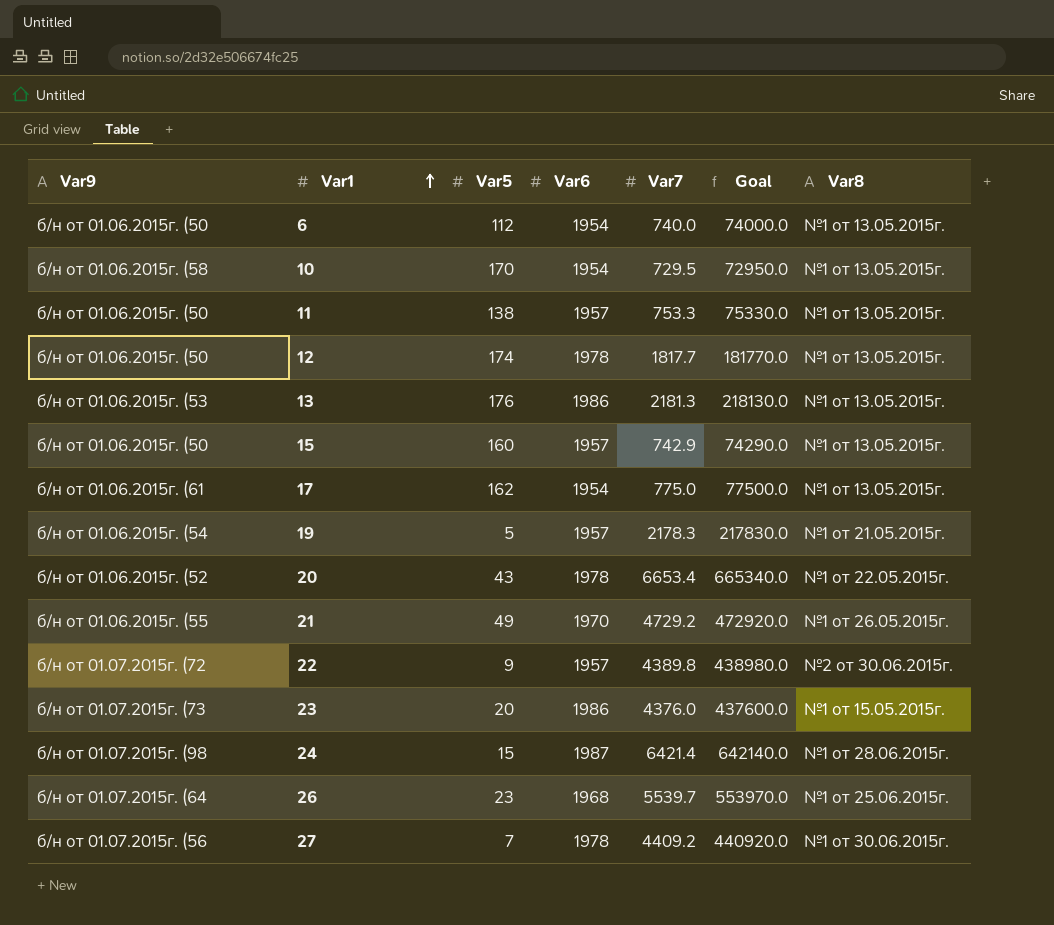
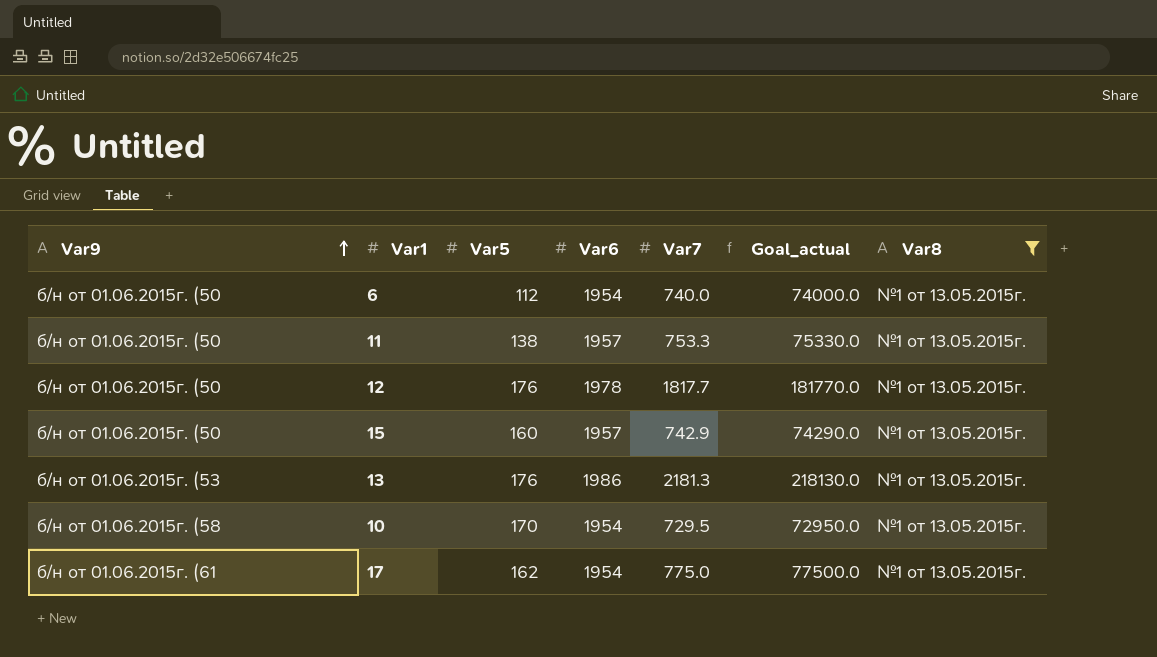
filter: none -> Var8 = №1 от 13.05.2015г.
row order: Var1 ascending -> Var9 ascending
column name: Goal -> Goal_actual
12 | Var5: 174 -> 176

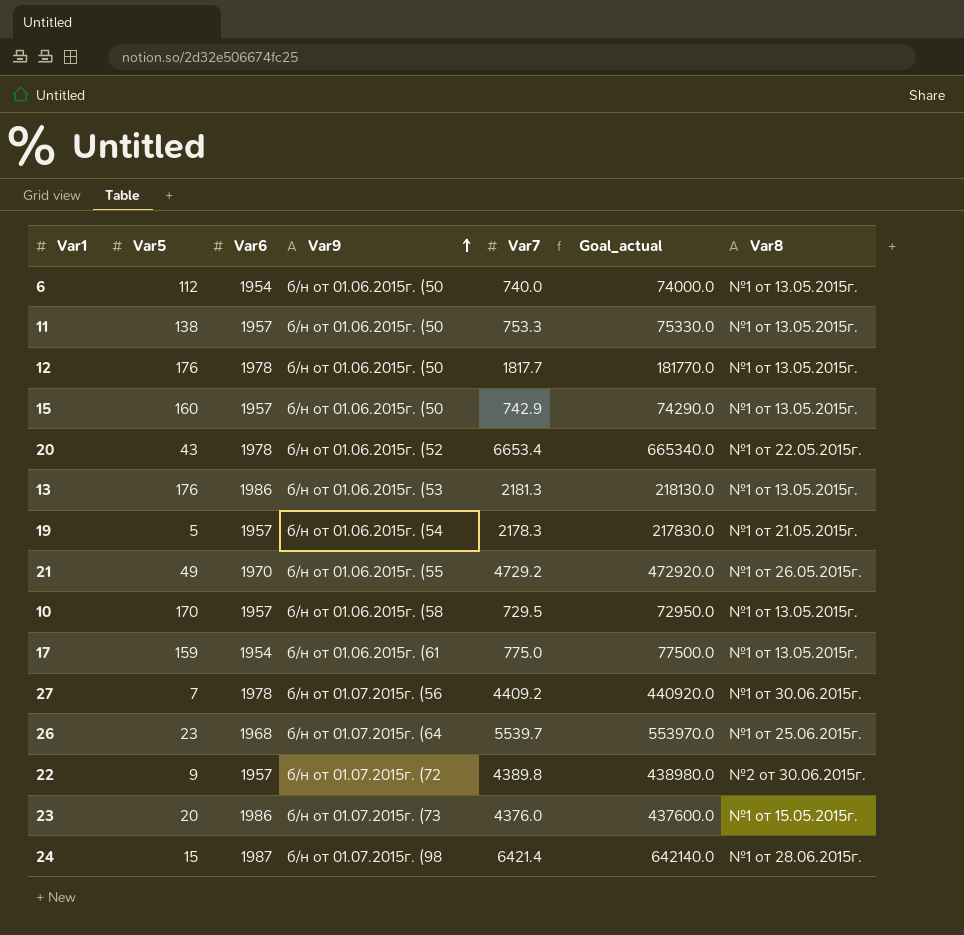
filter: Var8 = №1 от 13.05.2015г. -> none
column Var9 | position: 1 -> 4
10 | Var6: 1954 -> 1957
17 | Var5: 162 -> 159

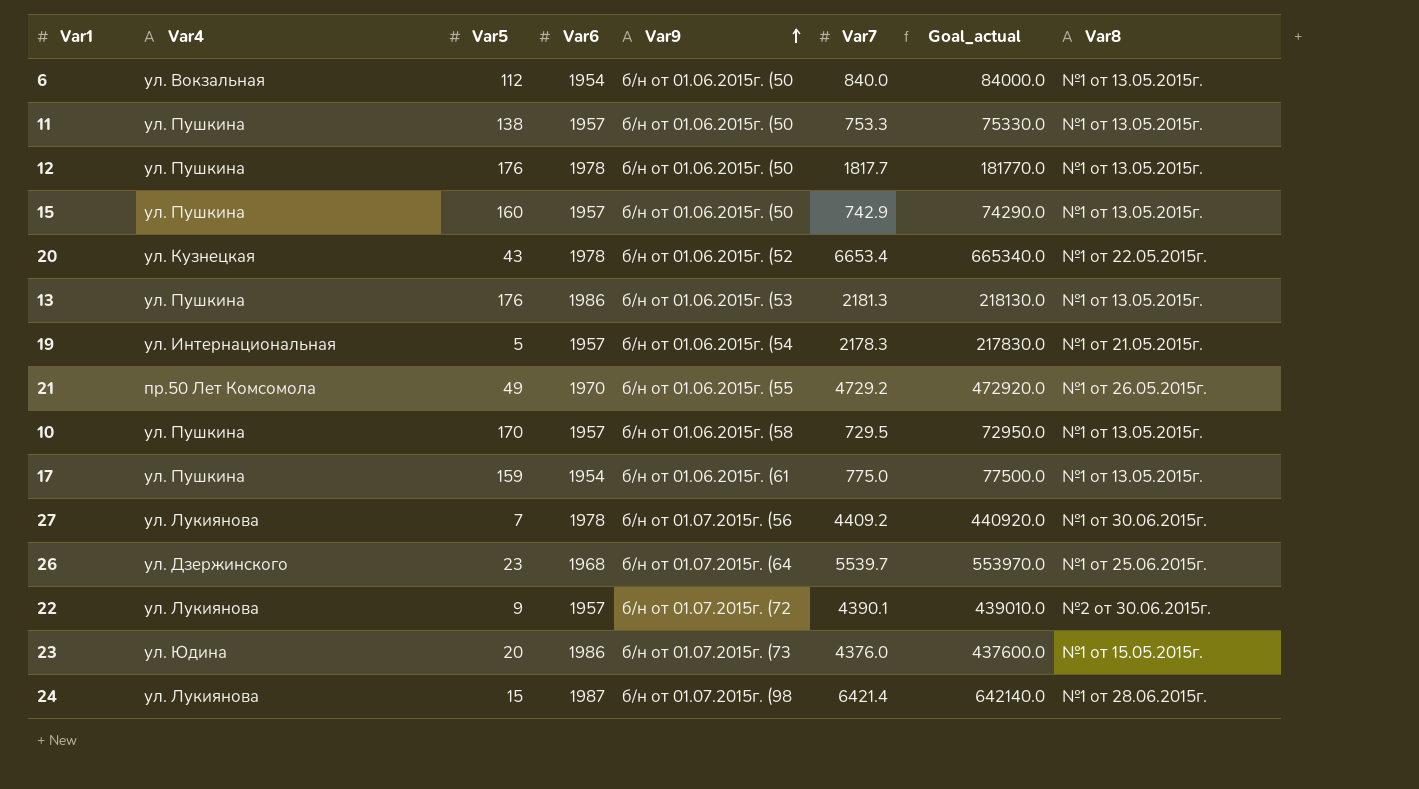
column Var4 | position: none -> 2
6 | Var7: 740.0 -> 840.0
6 | Goal_actual: 74000.0 -> 84000.0
22 | Var7: 4389.8 -> 4390.1
22 | Goal_actual: 438980.0 -> 439010.0

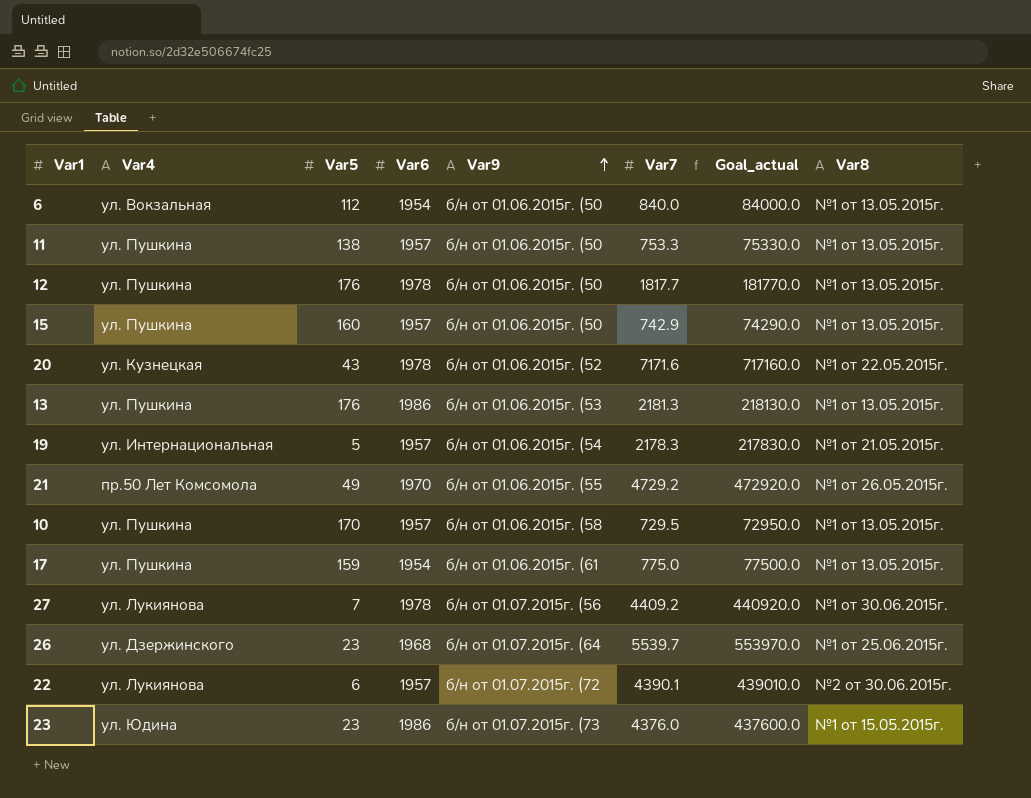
row 24: ул. Лукиянова | 15 | 1987 | б/н от 01.07.2015г. (98 | 6421.4 | 642140.0 | №1 от 28.06.2015г. -> none
20 | Var7: 6653.4 -> 7171.6
20 | Goal_actual: 665340.0 -> 717160.0
22 | Var5: 9 -> 6
23 | Var5: 20 -> 23

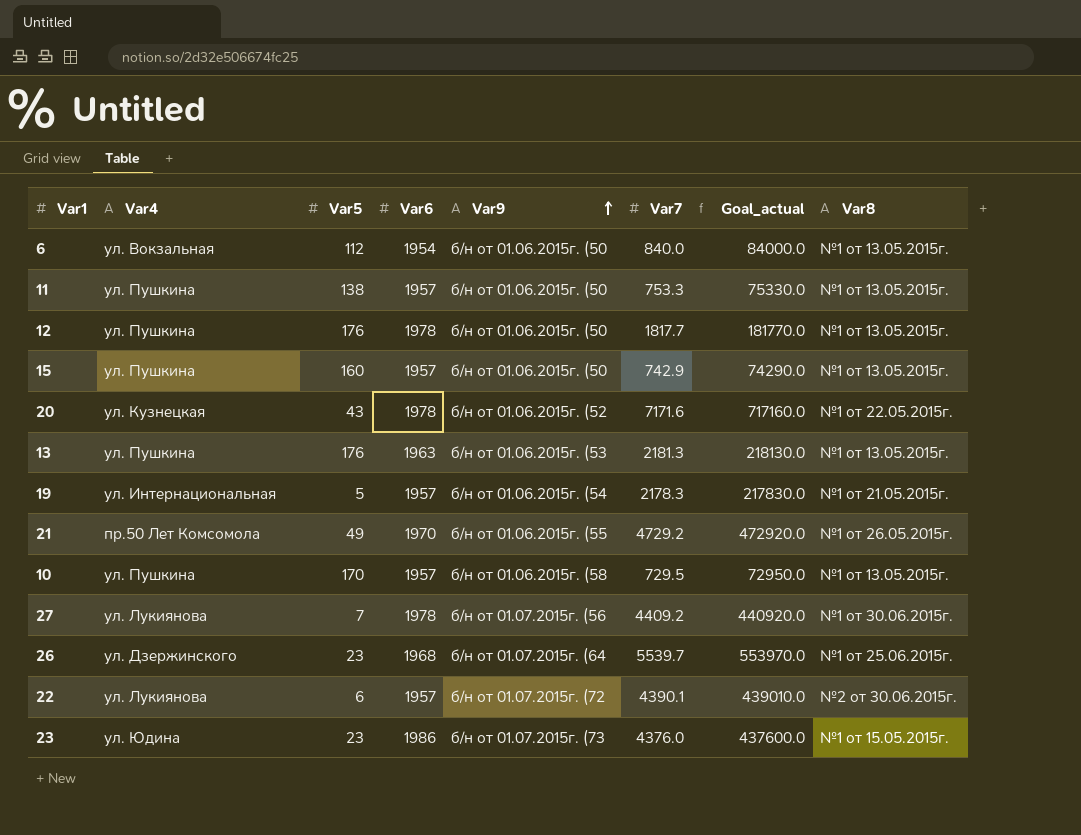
row 17: ул. Пушкина | 159 | 1954 | б/н от 01.06.2015г. (61 | 775.0 | 77500.0 | №1 от 13.05.2015г. -> none
13 | Var6: 1986 -> 1963

